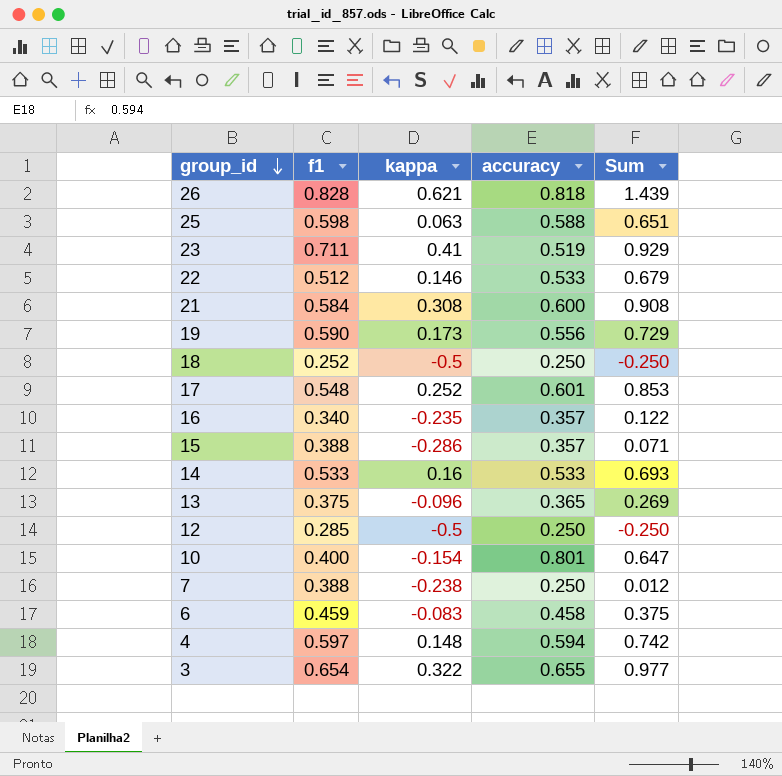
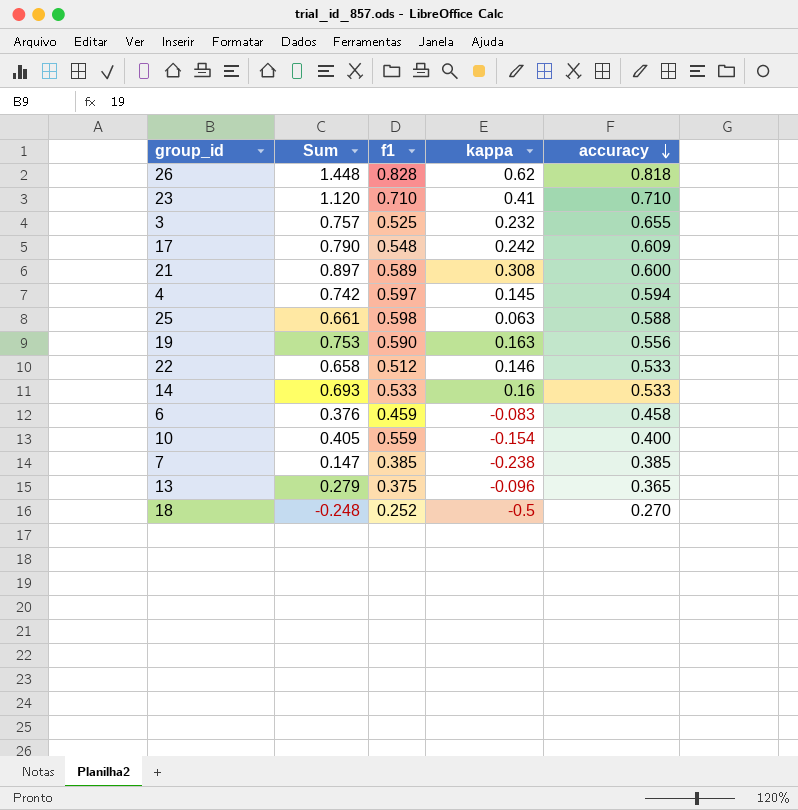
row order: group_id descending -> accuracy descending
column Sum | formula: [kappa] + [accuracy] -> [f1] + [kappa]
column Sum | position: 5 -> 2
row 16: 0.340 | -0.235 | 0.357 | 0.122 -> none
row 15: 0.388 | -0.286 | 0.357 | 0.071 -> none
row 12: 0.285 | -0.5 | 0.250 | -0.250 -> none
26 | kappa: 0.621 -> 0.62
23 | f1: 0.711 -> 0.710
23 | accuracy: 0.519 -> 0.710
3 | f1: 0.654 -> 0.525
3 | kappa: 0.322 -> 0.232
17 | kappa: 0.252 -> 0.242
17 | accuracy: 0.601 -> 0.609
21 | f1: 0.584 -> 0.589
4 | kappa: 0.148 -> 0.145
19 | kappa: 0.173 -> 0.163
10 | f1: 0.400 -> 0.559
10 | accuracy: 0.801 -> 0.400
7 | f1: 0.388 -> 0.385
7 | accuracy: 0.250 -> 0.385
18 | accuracy: 0.250 -> 0.270

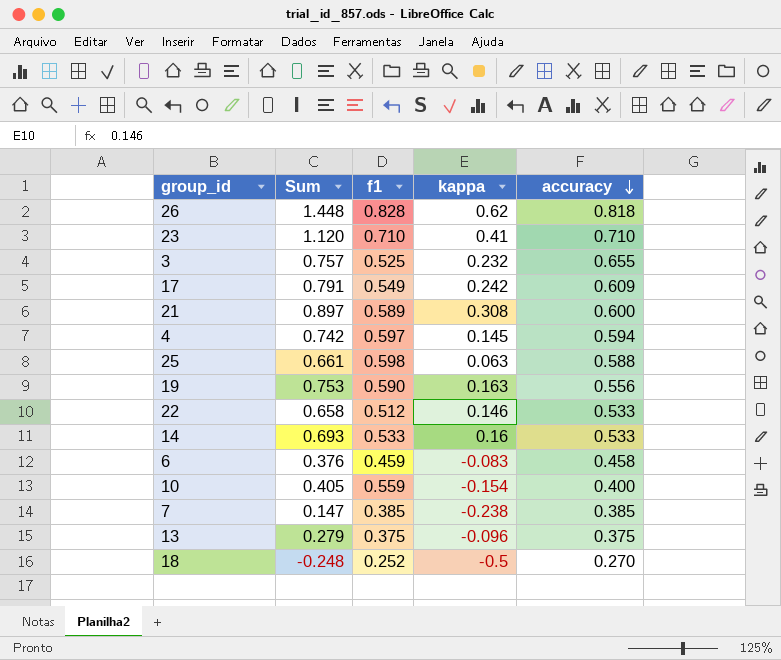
17 | Sum: 0.790 -> 0.791
17 | f1: 0.548 -> 0.549
13 | accuracy: 0.365 -> 0.375

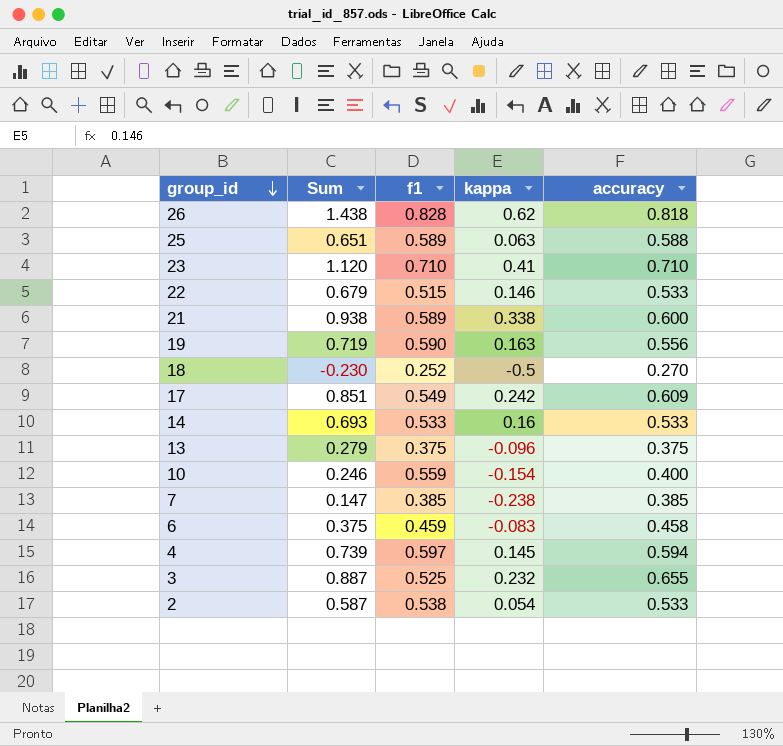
row order: accuracy descending -> group_id descending
column Sum | formula: [f1] + [kappa] -> [kappa] + [accuracy]
25 | f1: 0.598 -> 0.589
22 | f1: 0.512 -> 0.515
21 | kappa: 0.308 -> 0.338
row 2: none -> 0.587 | 0.538 | 0.054 | 0.533

